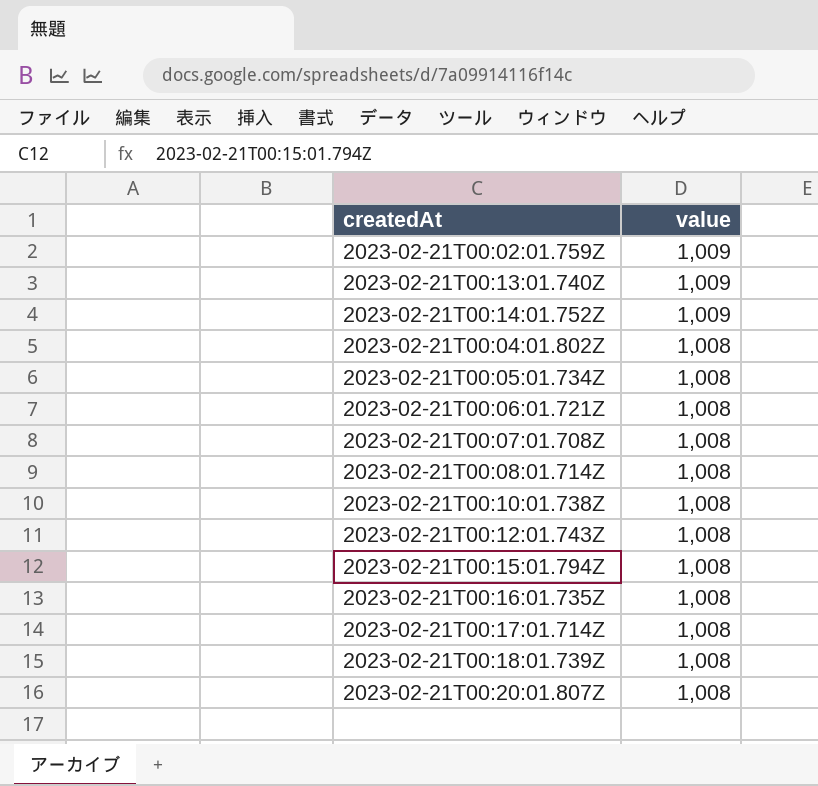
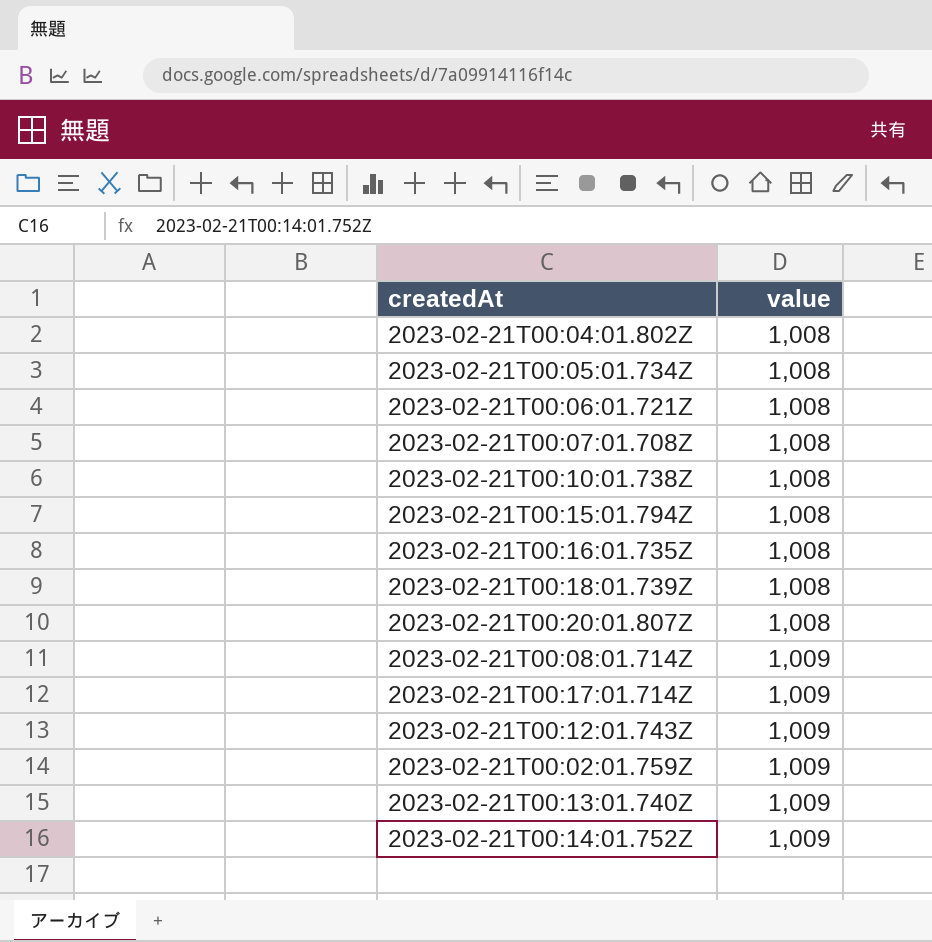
row order: value descending -> value ascending
2023-02-21T00:08:01.714Z | value: 1,008 -> 1,009
2023-02-21T00:17:01.714Z | value: 1,008 -> 1,009
2023-02-21T00:12:01.743Z | value: 1,008 -> 1,009

